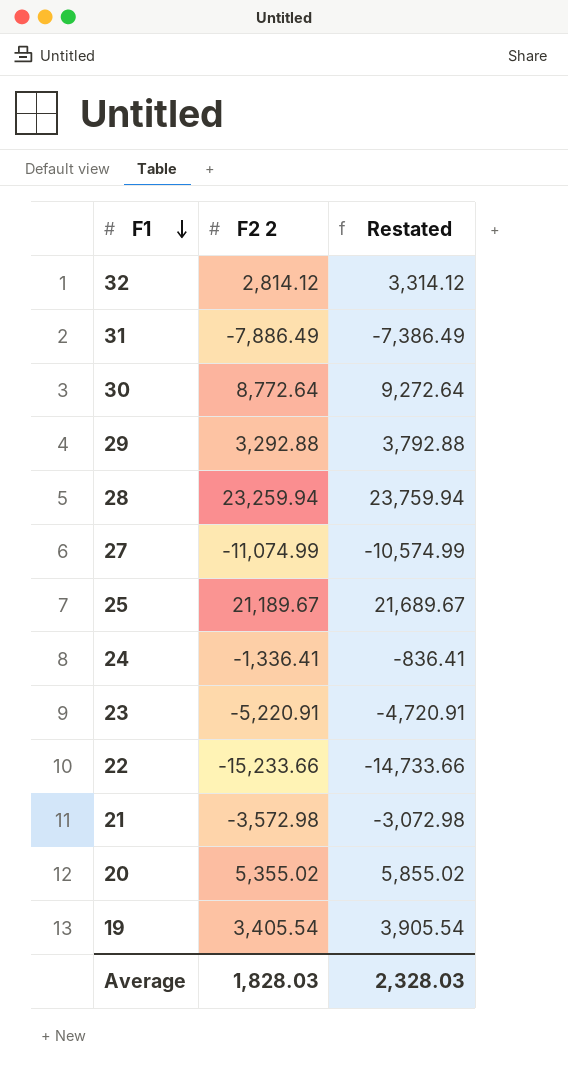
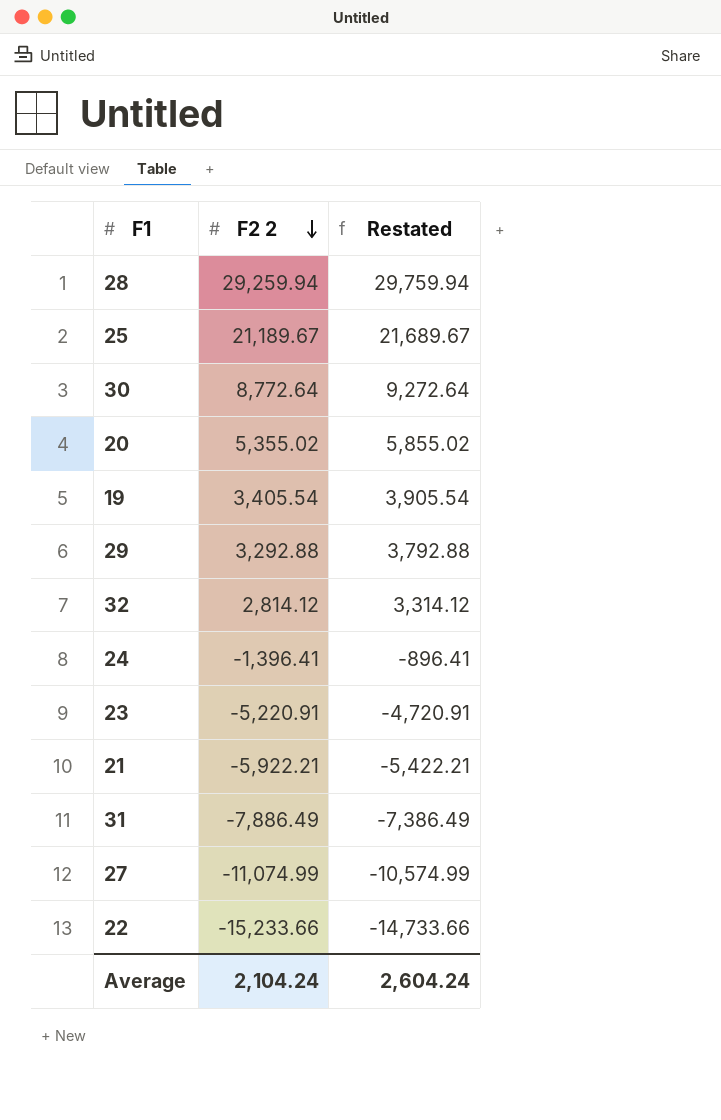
row order: F1 descending -> F2 2 descending
28 | F2 2: 23,259.94 -> 29,259.94
28 | Restated: 23,759.94 -> 29,759.94
24 | F2 2: -1,336.41 -> -1,396.41
24 | Restated: -836.41 -> -896.41
21 | F2 2: -3,572.98 -> -5,922.21
21 | Restated: -3,072.98 -> -5,422.21
Average | F2 2: 1,828.03 -> 2,104.24
Average | Restated: 2,328.03 -> 2,604.24

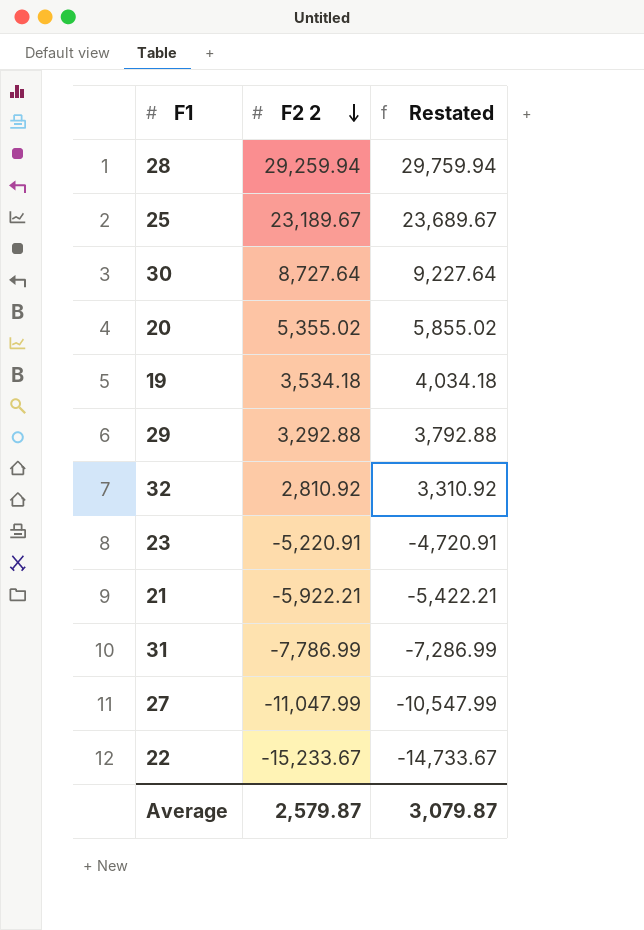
row 24: -1,396.41 | -896.41 -> none
25 | F2 2: 21,189.67 -> 23,189.67
25 | Restated: 21,689.67 -> 23,689.67
30 | F2 2: 8,772.64 -> 8,727.64
30 | Restated: 9,272.64 -> 9,227.64
19 | F2 2: 3,405.54 -> 3,534.18
19 | Restated: 3,905.54 -> 4,034.18
32 | F2 2: 2,814.12 -> 2,810.92
32 | Restated: 3,314.12 -> 3,310.92
31 | F2 2: -7,886.49 -> -7,786.99
31 | Restated: -7,386.49 -> -7,286.99
27 | F2 2: -11,074.99 -> -11,047.99
27 | Restated: -10,574.99 -> -10,547.99
22 | F2 2: -15,233.66 -> -15,233.67
22 | Restated: -14,733.66 -> -14,733.67
Average | F2 2: 2,104.24 -> 2,579.87
Average | Restated: 2,604.24 -> 3,079.87

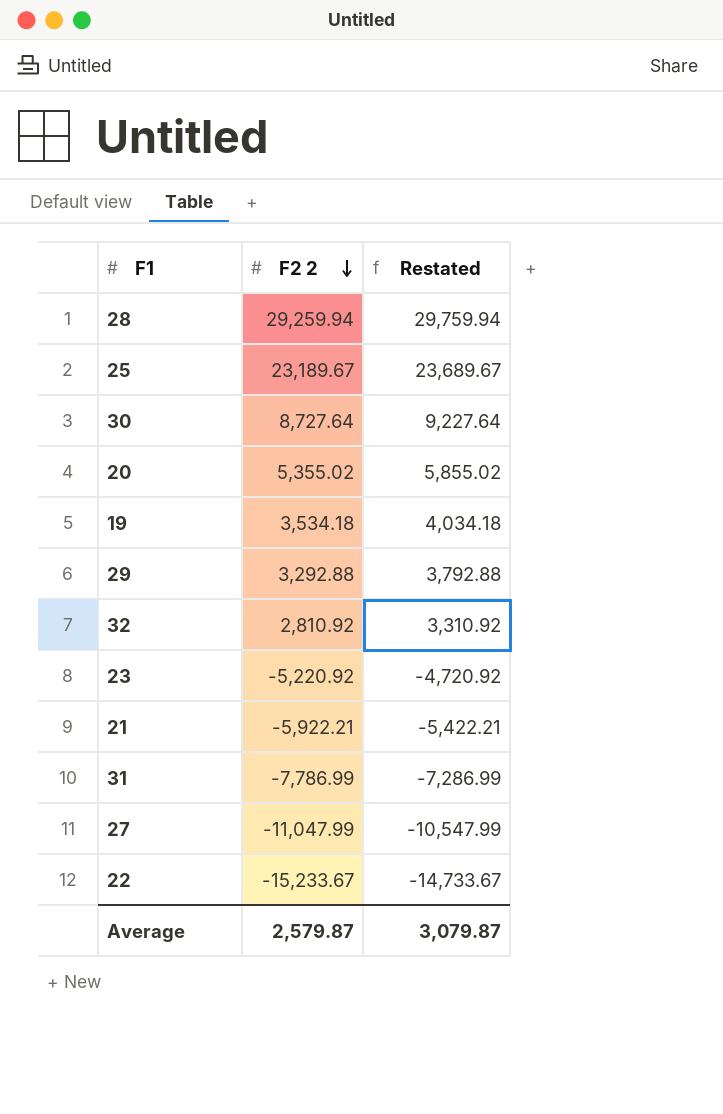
23 | F2 2: -5,220.91 -> -5,220.92
23 | Restated: -4,720.91 -> -4,720.92

